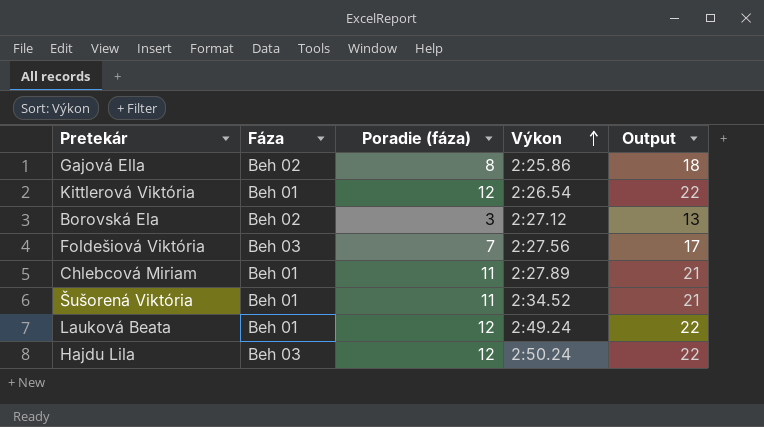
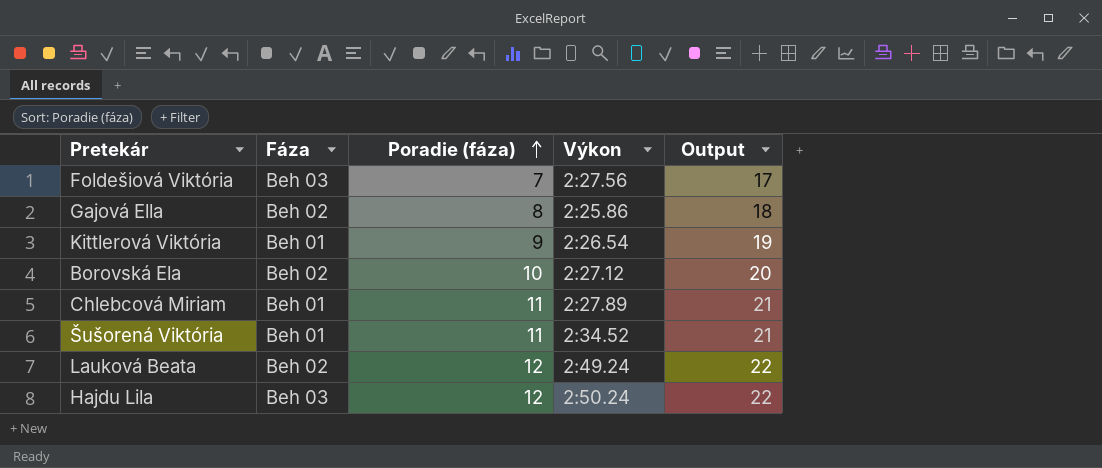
row order: Výkon ascending -> Poradie (fáza) ascending
Kittlerová Viktória | Poradie (fáza): 12 -> 9
Kittlerová Viktória | Output: 22 -> 19
Borovská Ela | Poradie (fáza): 3 -> 10
Borovská Ela | Output: 13 -> 20
Lauková Beata | Fáza: Beh 01 -> Beh 02

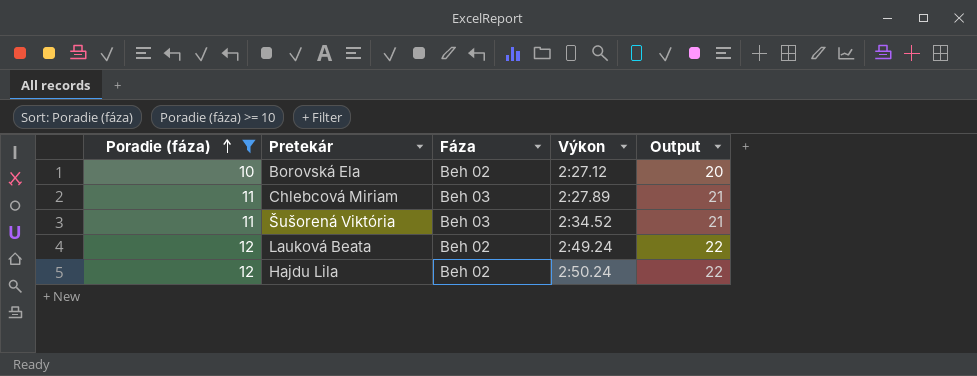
filter: none -> Poradie (fáza) >= 10
column Poradie (fáza) | position: 3 -> 1
Chlebcová Miriam | Fáza: Beh 01 -> Beh 03
Šušorená Viktória | Fáza: Beh 01 -> Beh 03
Hajdu Lila | Fáza: Beh 03 -> Beh 02

